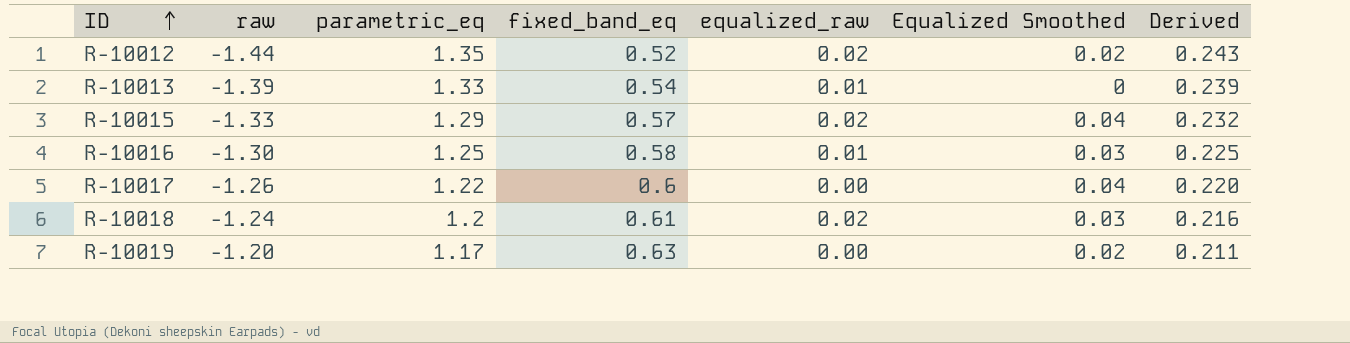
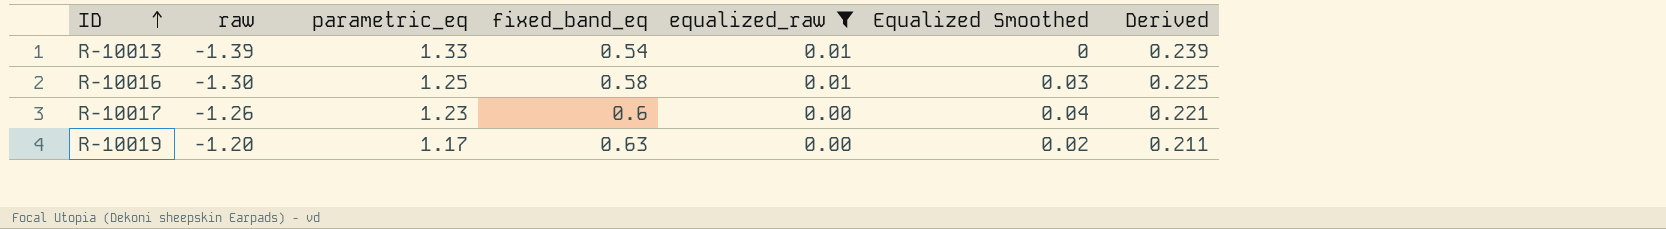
filter: none -> equalized_raw != 0.02
R-10017 | parametric_eq: 1.22 -> 1.23
R-10017 | Derived: 0.220 -> 0.221

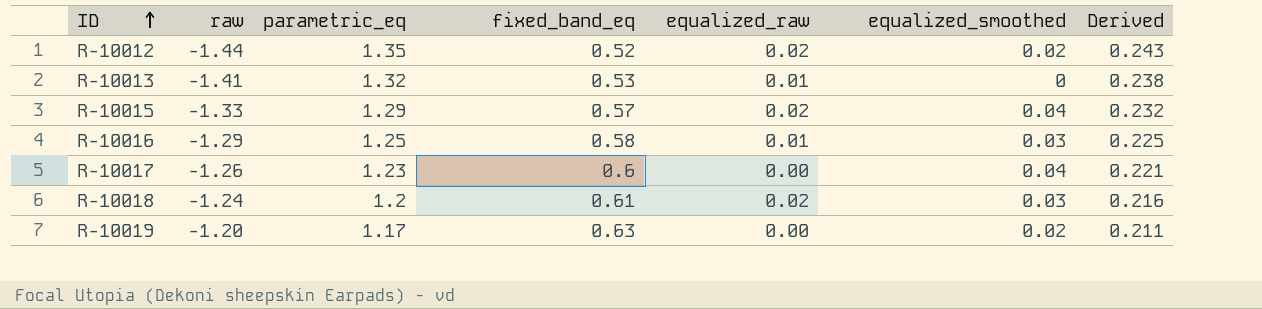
filter: equalized_raw != 0.02 -> none
column name: Equalized Smoothed -> equalized_smoothed
R-10013 | raw: -1.39 -> -1.41
R-10013 | parametric_eq: 1.33 -> 1.32
R-10013 | fixed_band_eq: 0.54 -> 0.53
R-10013 | Derived: 0.239 -> 0.238
R-10016 | raw: -1.30 -> -1.29

